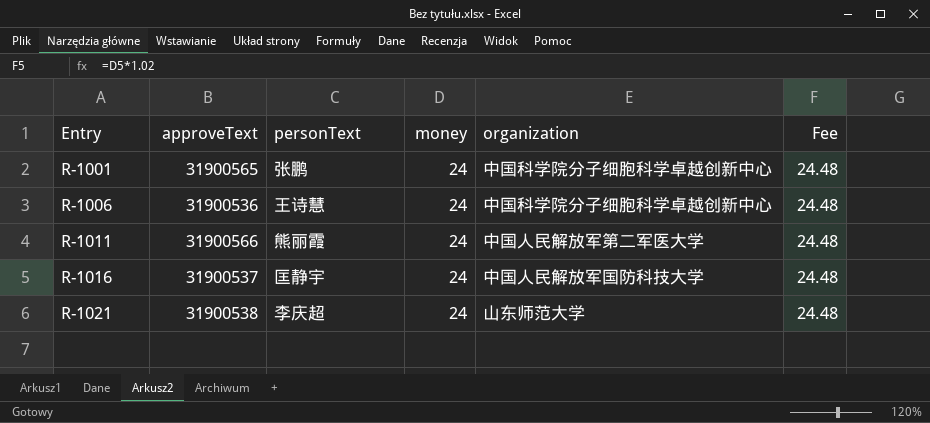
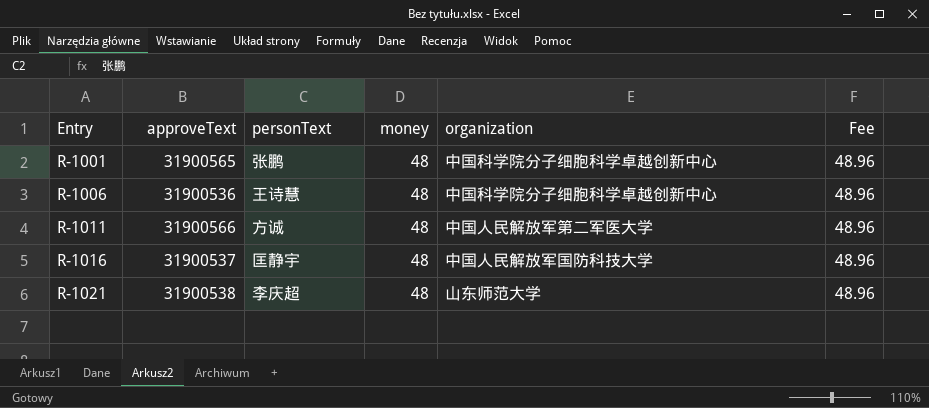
R-1001 | money: 24 -> 48
R-1001 | Fee: 24.48 -> 48.96
R-1006 | money: 24 -> 48
R-1006 | Fee: 24.48 -> 48.96
R-1011 | personText: 熊丽霞 -> 方诚
R-1011 | money: 24 -> 48
R-1011 | Fee: 24.48 -> 48.96
R-1016 | money: 24 -> 48
R-1016 | Fee: 24.48 -> 48.96
R-1021 | money: 24 -> 48
R-1021 | Fee: 24.48 -> 48.96

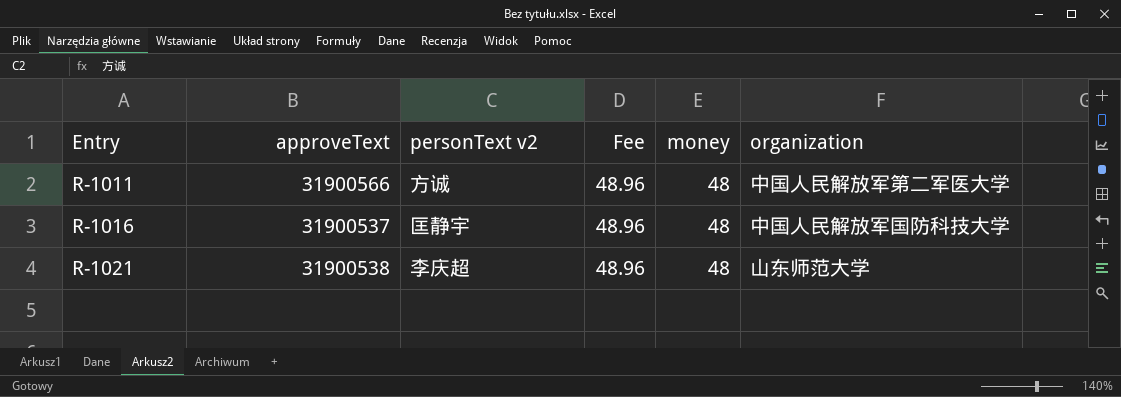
column name: personText -> personText v2
column Fee | position: 6 -> 4
row R-1001: 31900565 | 张鹏 | 48 | 中国科学院分子细胞科学卓越创新中心 | 48.96 -> none
row R-1006: 31900536 | 王诗慧 | 48 | 中国科学院分子细胞科学卓越创新中心 | 48.96 -> none

